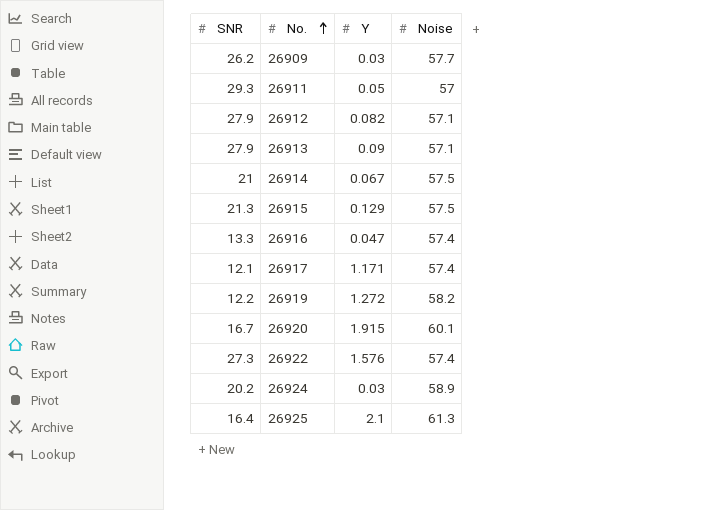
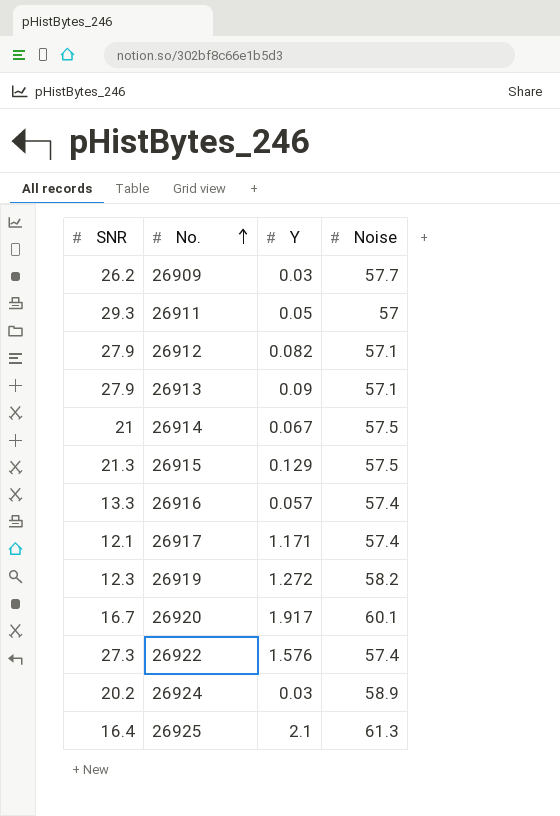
26916 | Y: 0.047 -> 0.057
26919 | SNR: 12.2 -> 12.3
26920 | Y: 1.915 -> 1.917

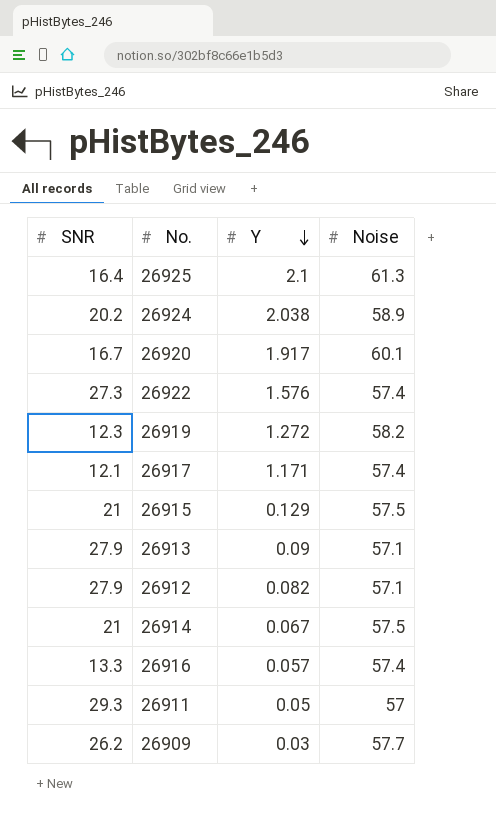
row order: No. ascending -> Y descending
26924 | Y: 0.03 -> 2.038
26915 | SNR: 21.3 -> 21

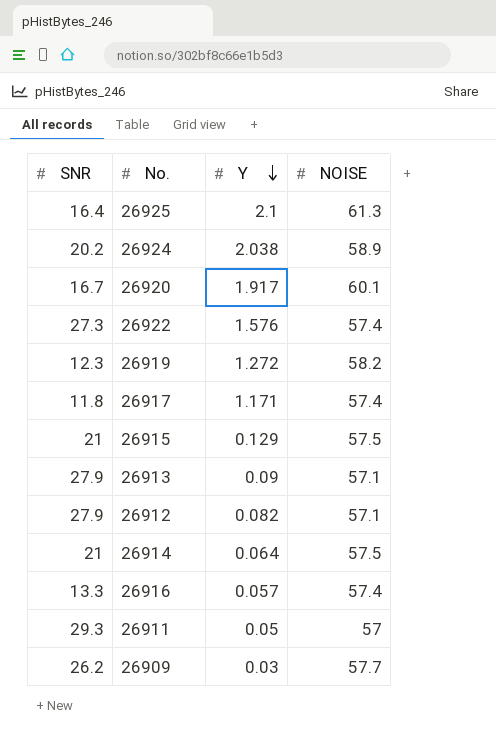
column name: Noise -> NOISE
26917 | SNR: 12.1 -> 11.8
26914 | Y: 0.067 -> 0.064

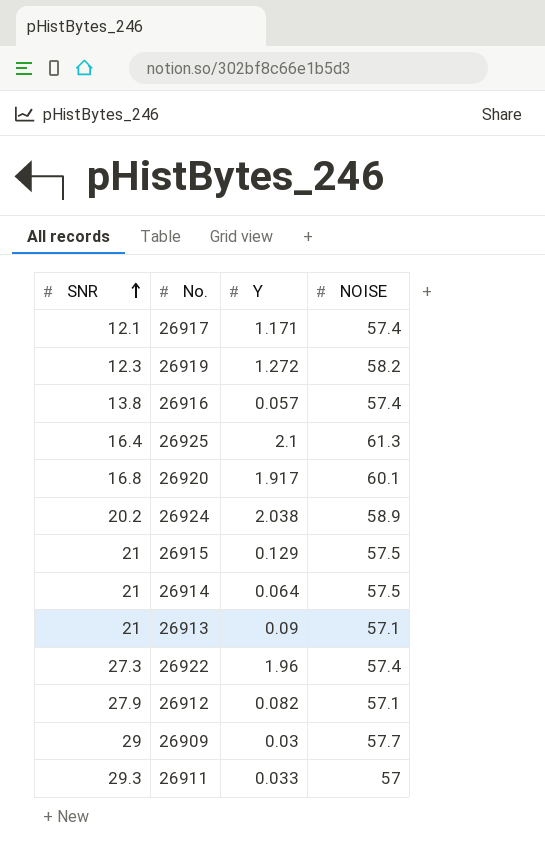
row order: Y descending -> SNR ascending
26917 | SNR: 11.8 -> 12.1
26916 | SNR: 13.3 -> 13.8
26920 | SNR: 16.7 -> 16.8
26913 | SNR: 27.9 -> 21
26922 | Y: 1.576 -> 1.96
26909 | SNR: 26.2 -> 29
26911 | Y: 0.05 -> 0.033

